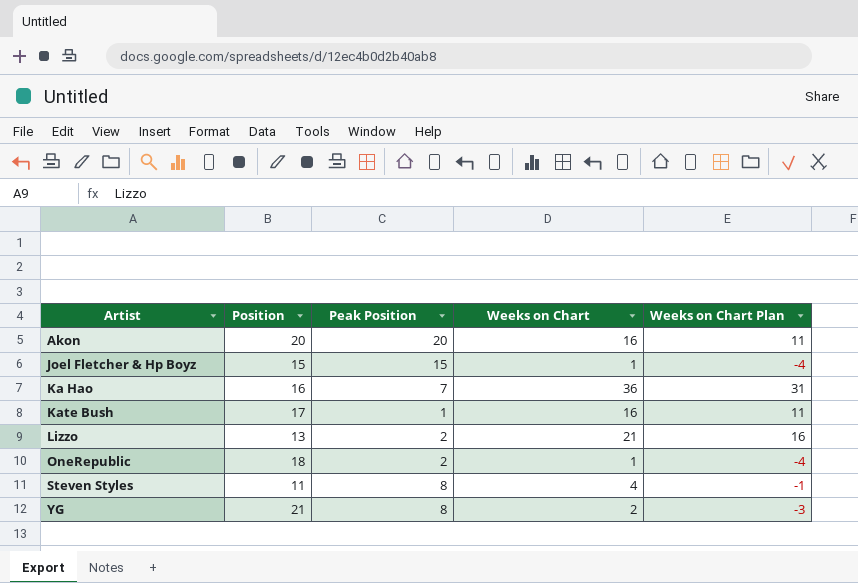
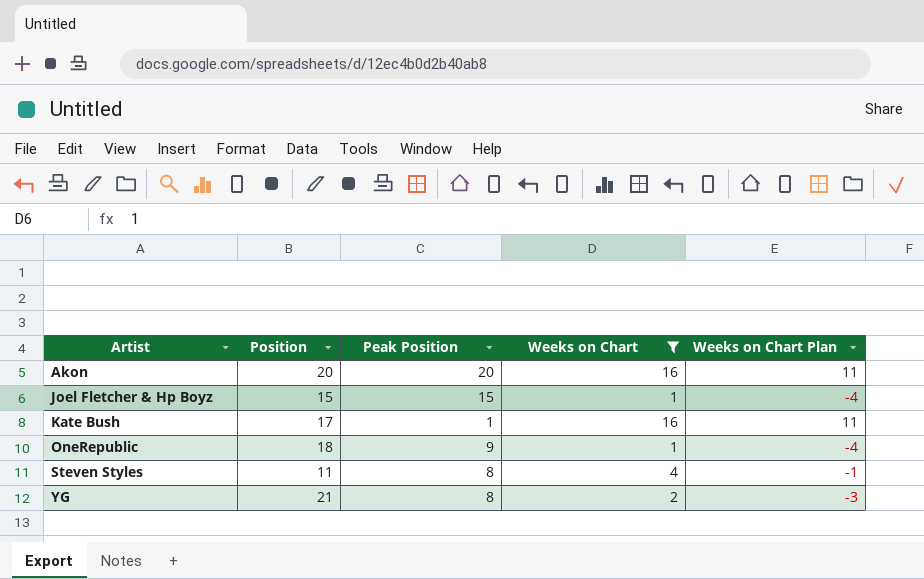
filter: none -> Weeks on Chart <= 16
OneRepublic | Peak Position: 2 -> 9

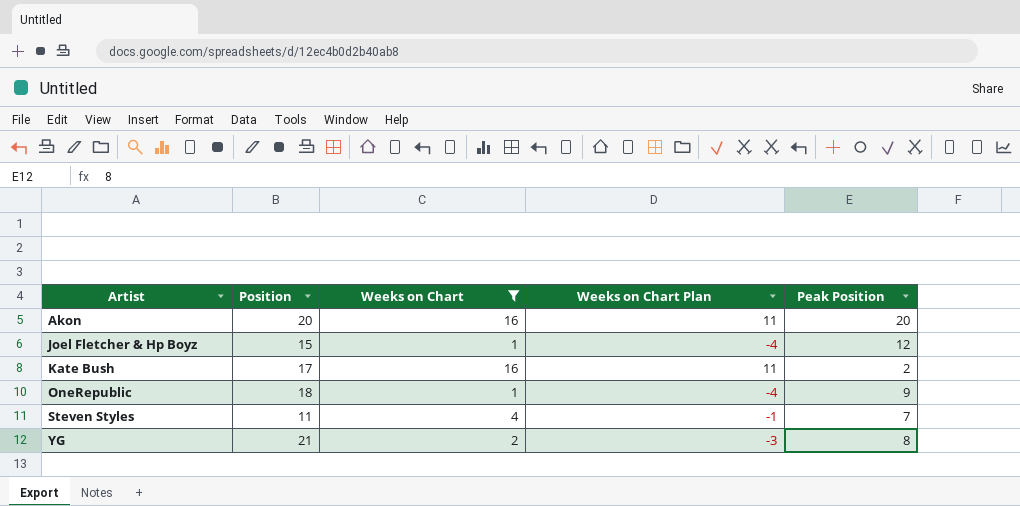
column Peak Position | position: 3 -> 5
Joel Fletcher & Hp Boyz | Peak Position: 15 -> 12
Kate Bush | Peak Position: 1 -> 2
Steven Styles | Peak Position: 8 -> 7

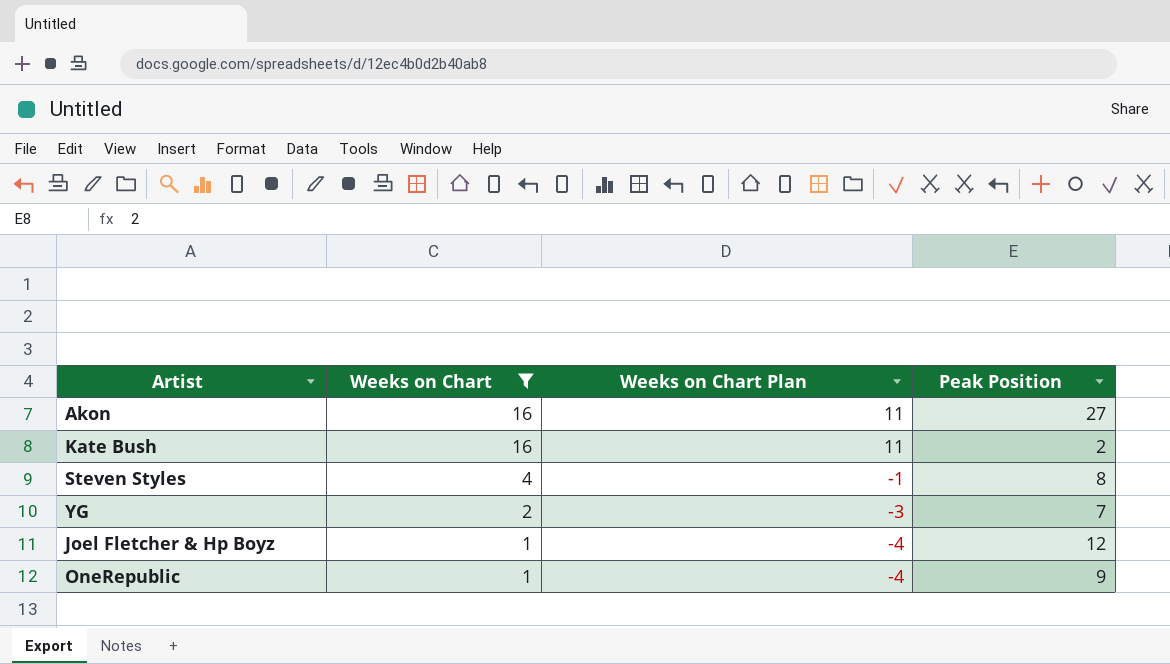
row order: Artist ascending -> Weeks on Chart descending
column Position | position: 2 -> none
Akon | Peak Position: 20 -> 27
Steven Styles | Peak Position: 7 -> 8
YG | Peak Position: 8 -> 7

